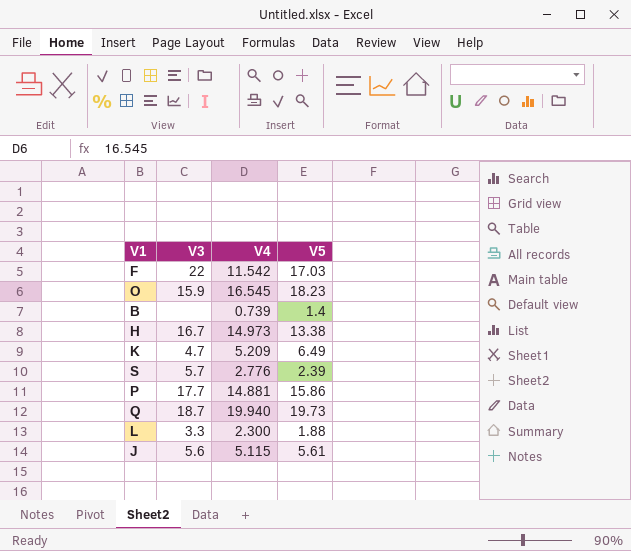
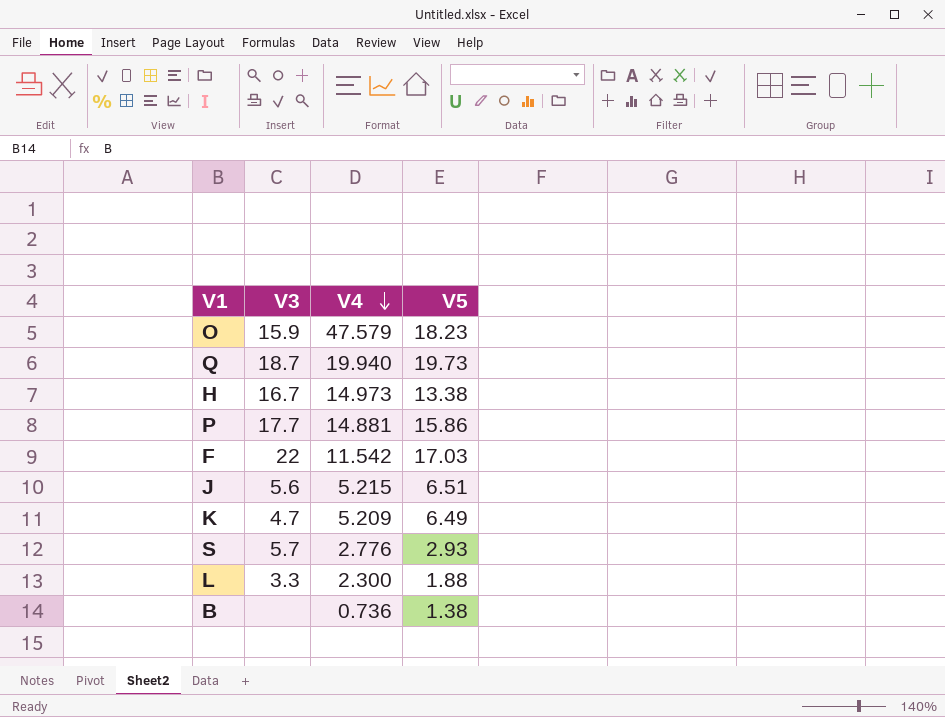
row order: none -> V4 descending
O | V4: 16.545 -> 47.579
J | V4: 5.115 -> 5.215
J | V5: 5.61 -> 6.51
S | V5: 2.39 -> 2.93
B | V4: 0.739 -> 0.736
B | V5: 1.4 -> 1.38

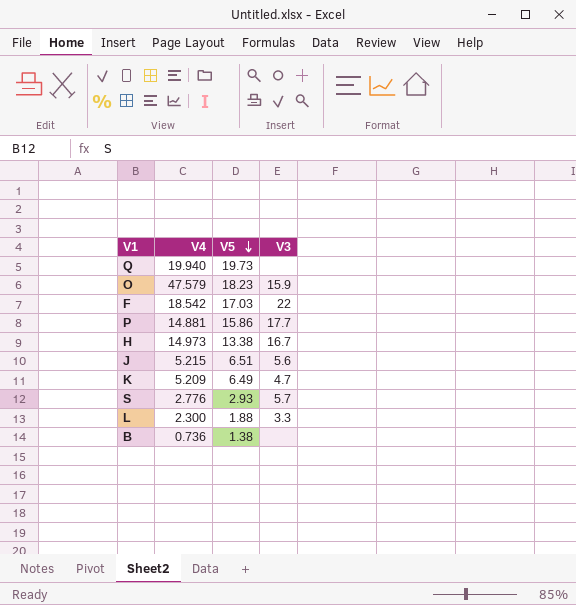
row order: V4 descending -> V5 descending
column V3 | position: 2 -> 4
Q | V3: 18.7 -> none
F | V4: 11.542 -> 18.542

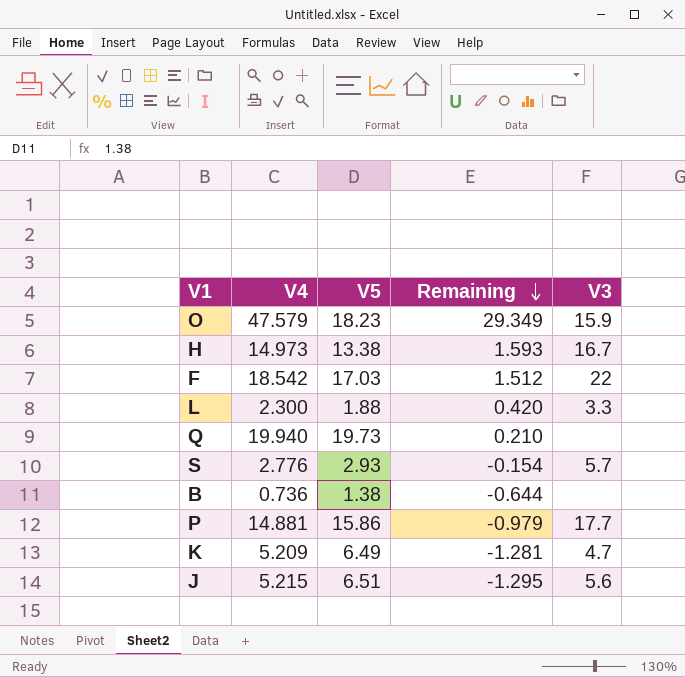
row order: V5 descending -> Remaining descending
column Remaining | formula: none -> [V4] - [V5]

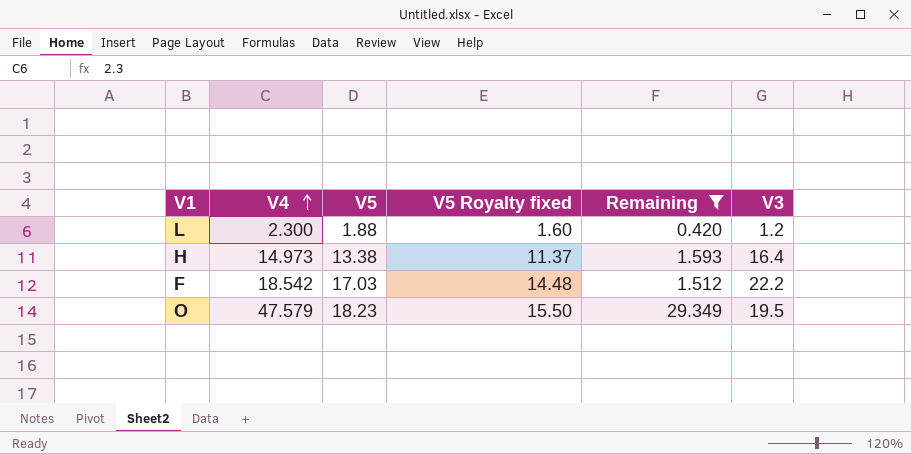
filter: none -> Remaining >= 0.420
row order: Remaining descending -> V4 ascending
column V5 Royalty fixed | formula: none -> [V5] * 0.85
L | V3: 3.3 -> 1.2
H | V3: 16.7 -> 16.4
F | V3: 22 -> 22.2
O | V3: 15.9 -> 19.5

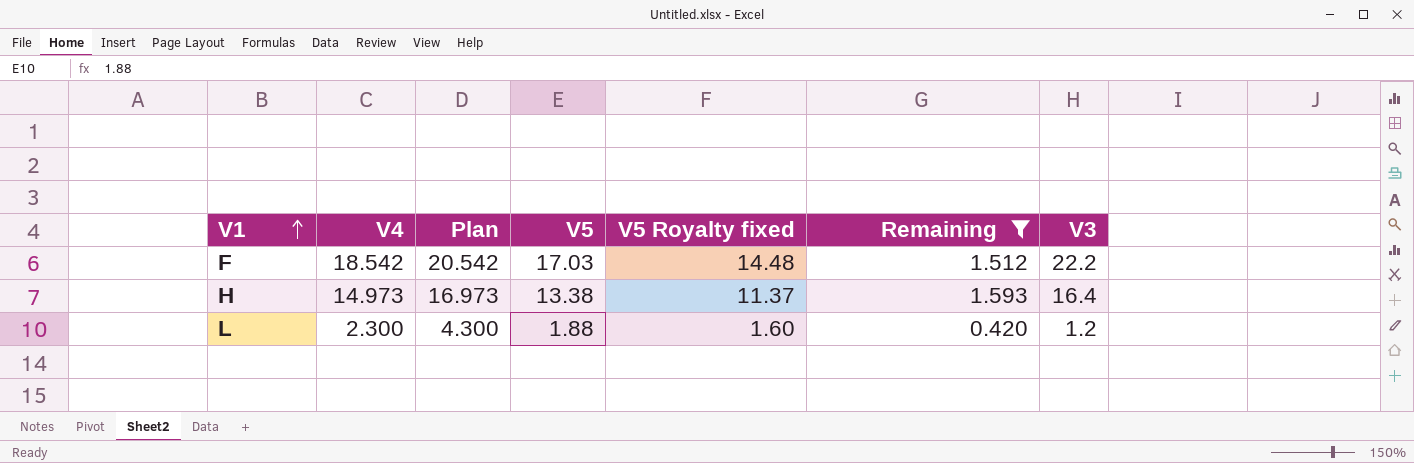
row order: V4 ascending -> V1 ascending
column Plan | formula: none -> [V4] + 2
row O: 47.579 | 18.23 | 15.50 | 29.349 | 19.5 -> none

